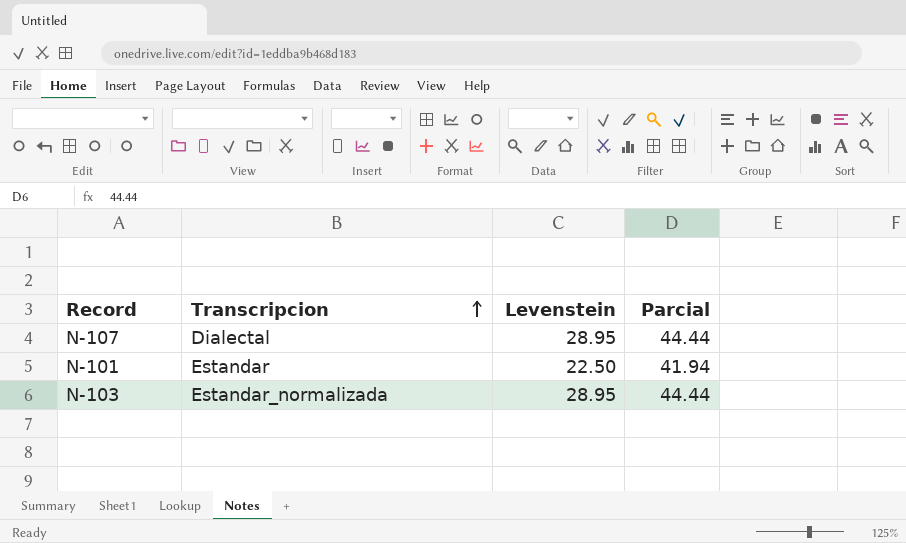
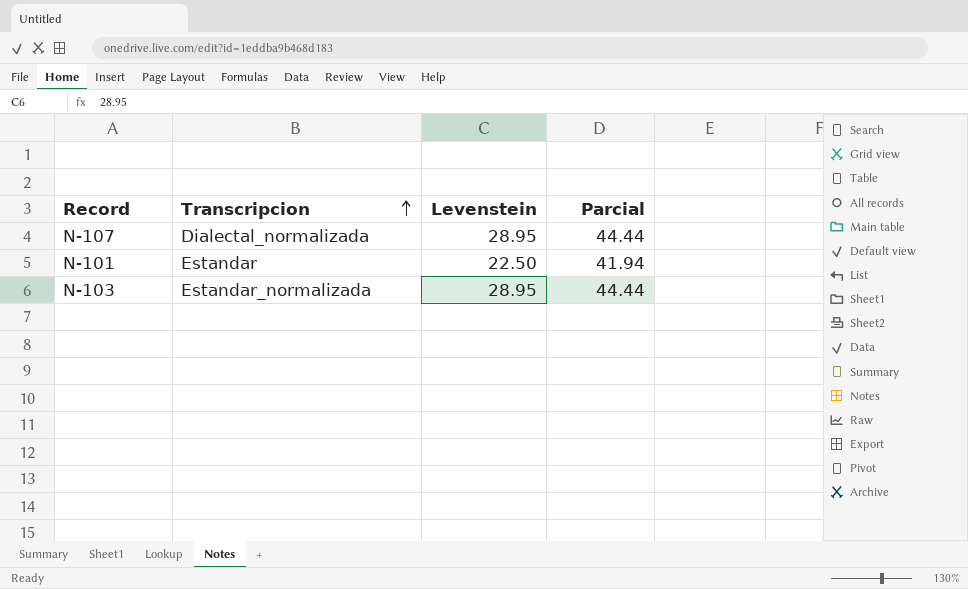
N-107 | Transcripcion: Dialectal -> Dialectal_normalizada

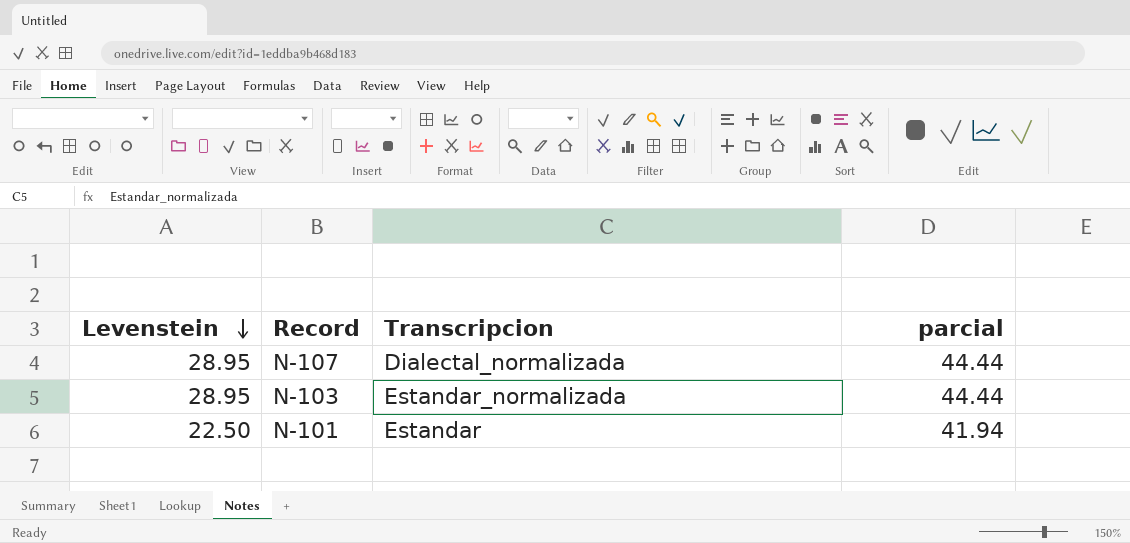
row order: Transcripcion ascending -> Levenstein descending
column Levenstein | position: 3 -> 1
column name: Parcial -> parcial

